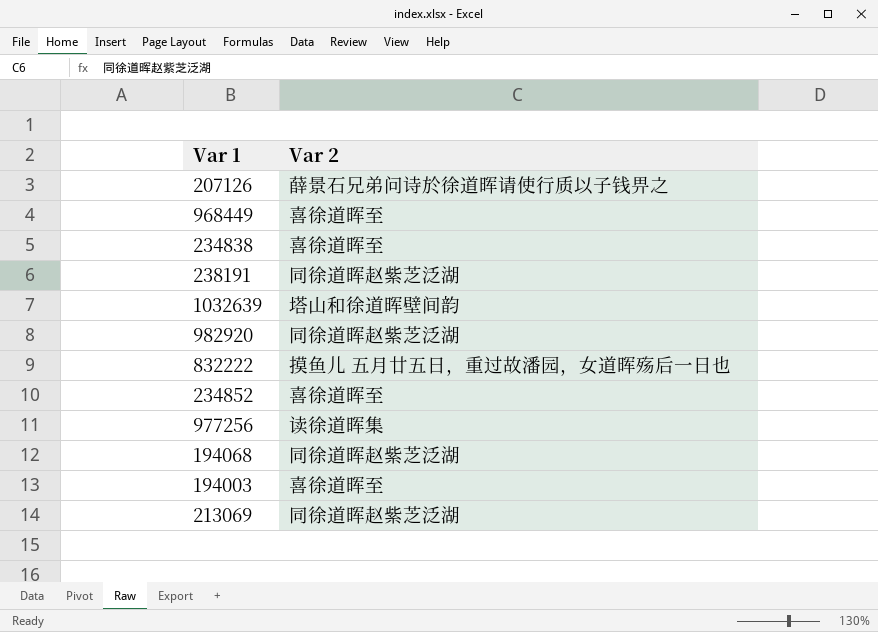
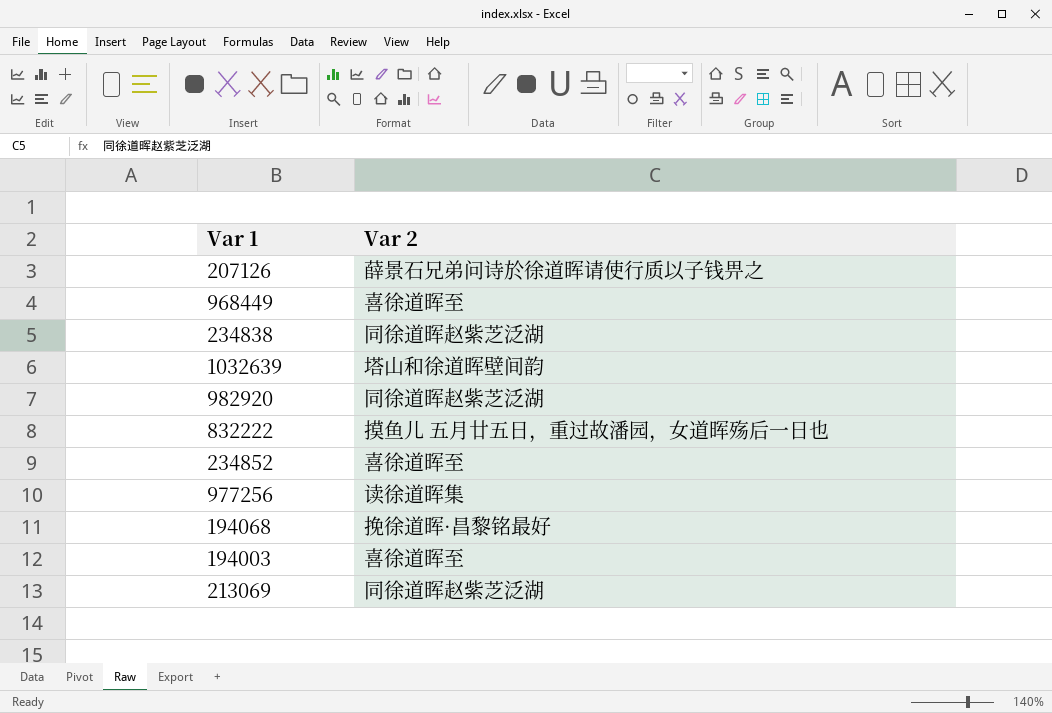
row 238191: 同徐道晖赵紫芝泛湖 -> none
234838 | Var 2: 喜徐道晖至 -> 同徐道晖赵紫芝泛湖
194068 | Var 2: 同徐道晖赵紫芝泛湖 -> 挽徐道晖·昌黎铭最好

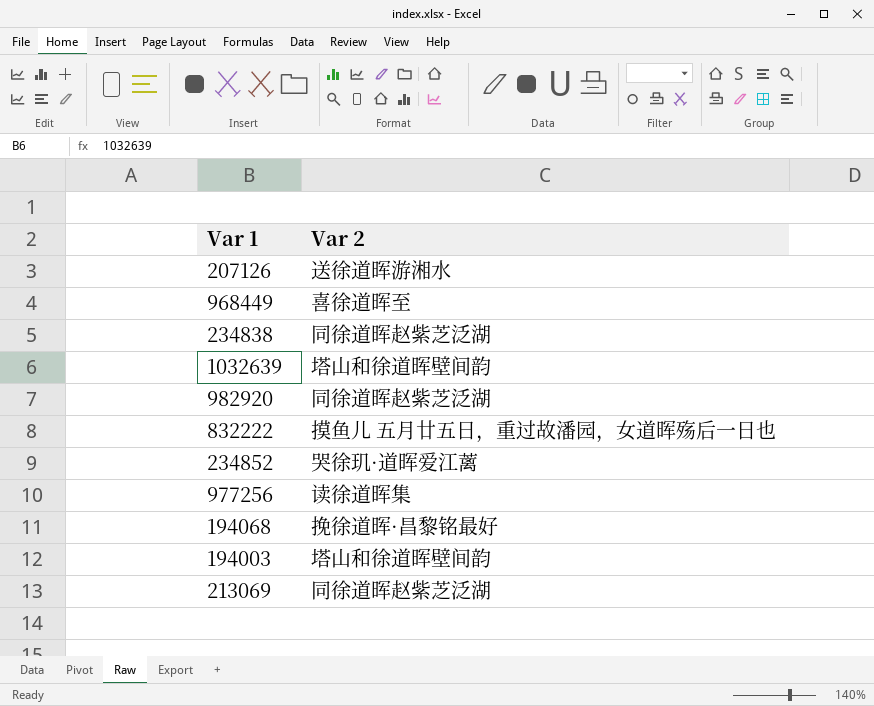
207126 | Var 2: 薛景石兄弟问诗於徐道晖请使行质以子钱畀之 -> 送徐道晖游湘水
234852 | Var 2: 喜徐道晖至 -> 哭徐玑·道晖爱江蓠
194003 | Var 2: 喜徐道晖至 -> 塔山和徐道晖壁间韵

